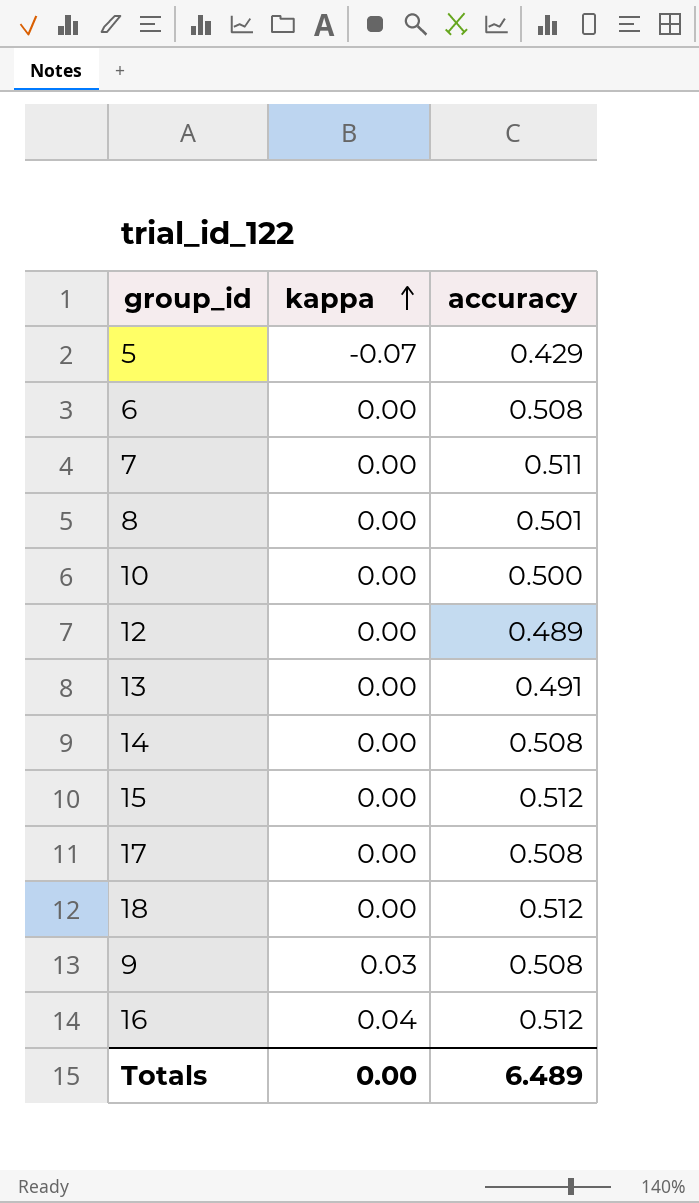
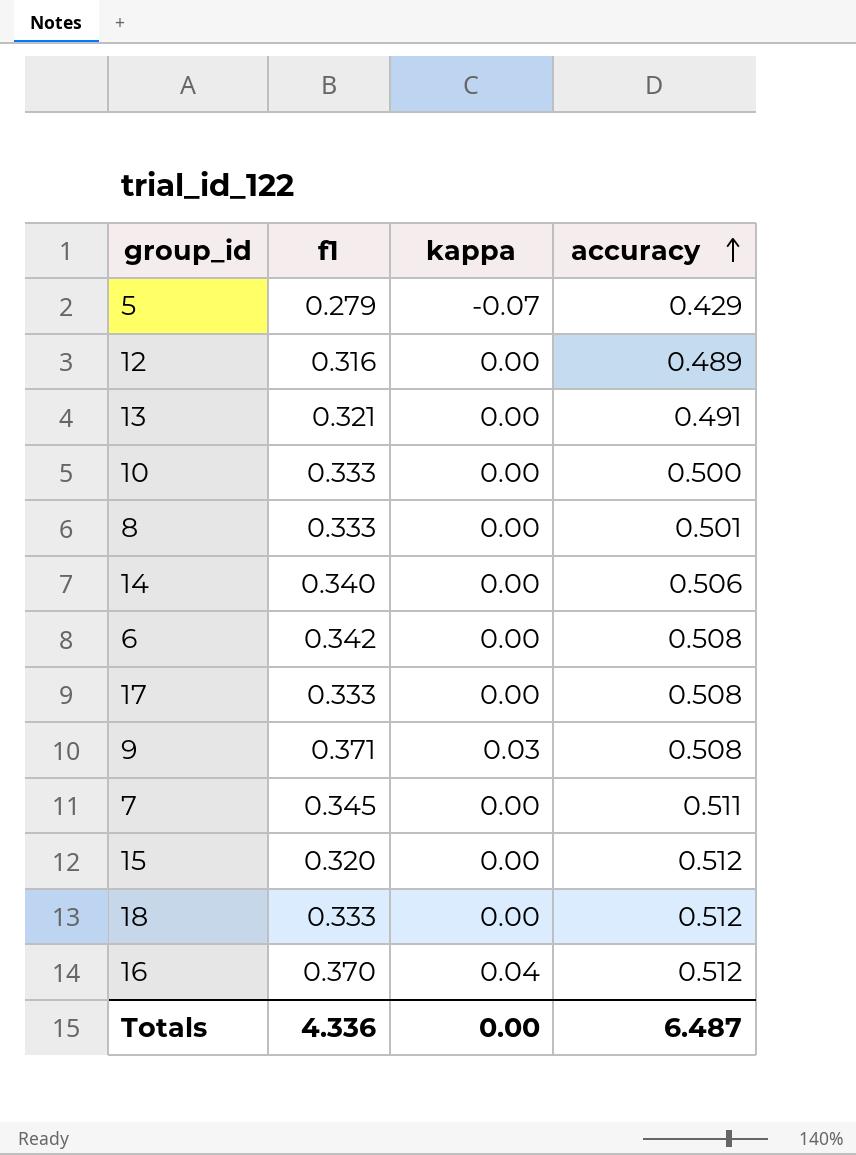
row order: kappa ascending -> accuracy ascending
column f1 | position: none -> 2
14 | accuracy: 0.508 -> 0.506
Totals | accuracy: 6.489 -> 6.487

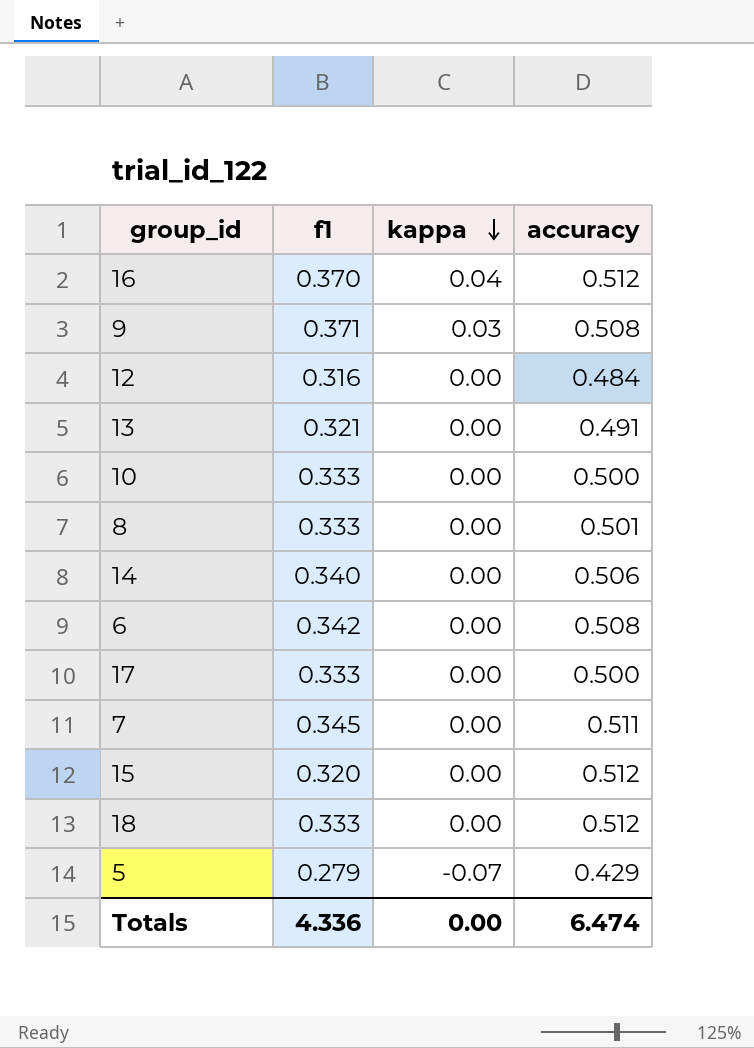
row order: accuracy ascending -> kappa descending
12 | accuracy: 0.489 -> 0.484
17 | accuracy: 0.508 -> 0.500
Totals | accuracy: 6.487 -> 6.474

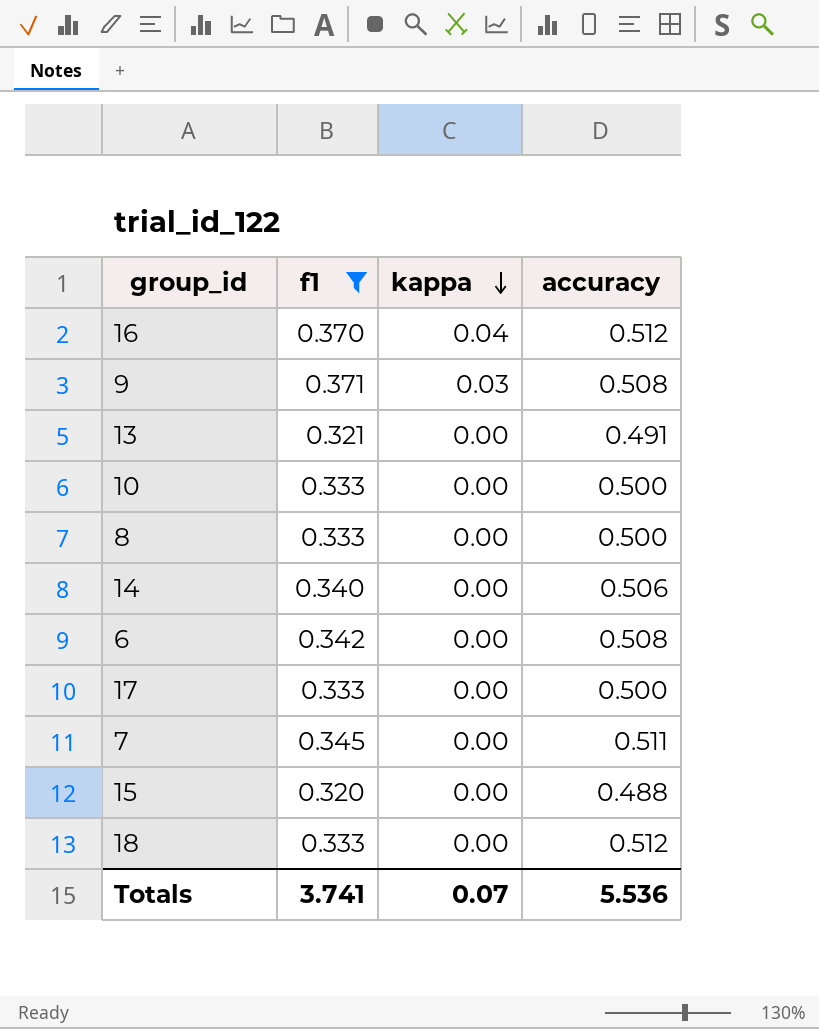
filter: none -> f1 >= 0.320
8 | accuracy: 0.501 -> 0.500
15 | accuracy: 0.512 -> 0.488
Totals | f1: 4.336 -> 3.741
Totals | kappa: 0.00 -> 0.07
Totals | accuracy: 6.474 -> 5.536

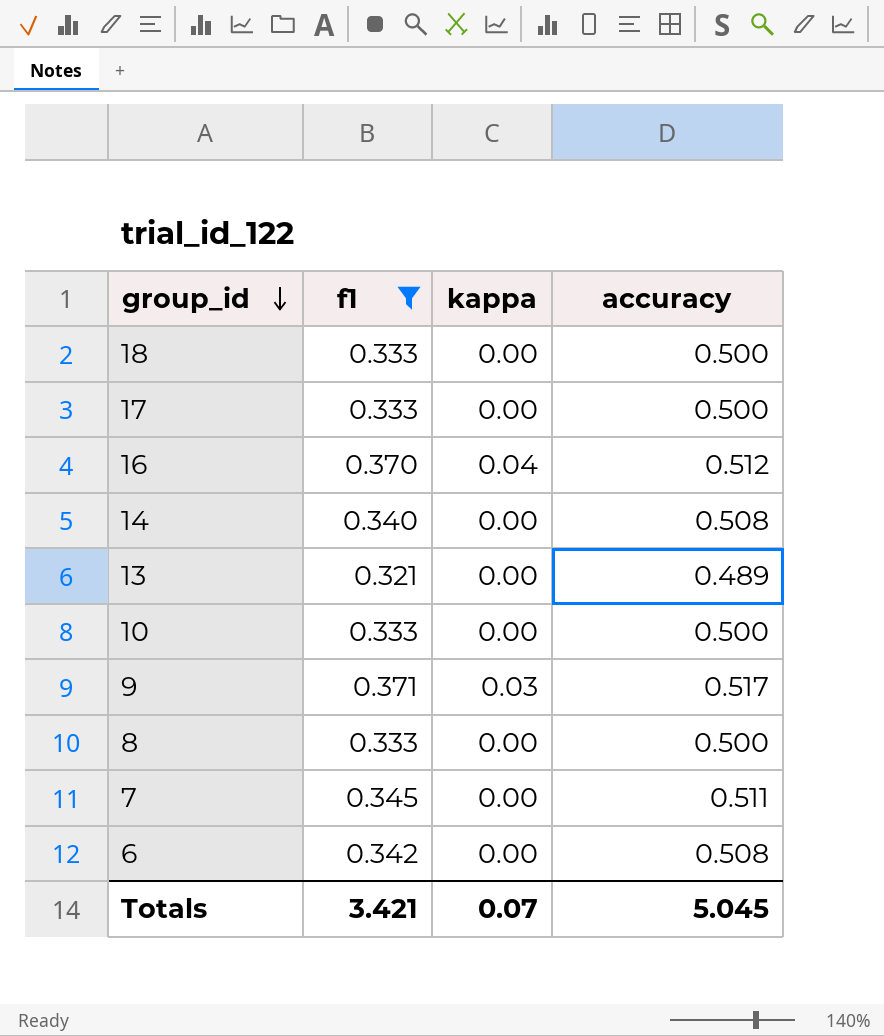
row order: kappa descending -> group_id descending
row 15: 0.320 | 0.00 | 0.488 -> none
18 | accuracy: 0.512 -> 0.500
14 | accuracy: 0.506 -> 0.508
13 | accuracy: 0.491 -> 0.489
9 | accuracy: 0.508 -> 0.517
Totals | f1: 3.741 -> 3.421
Totals | accuracy: 5.536 -> 5.045

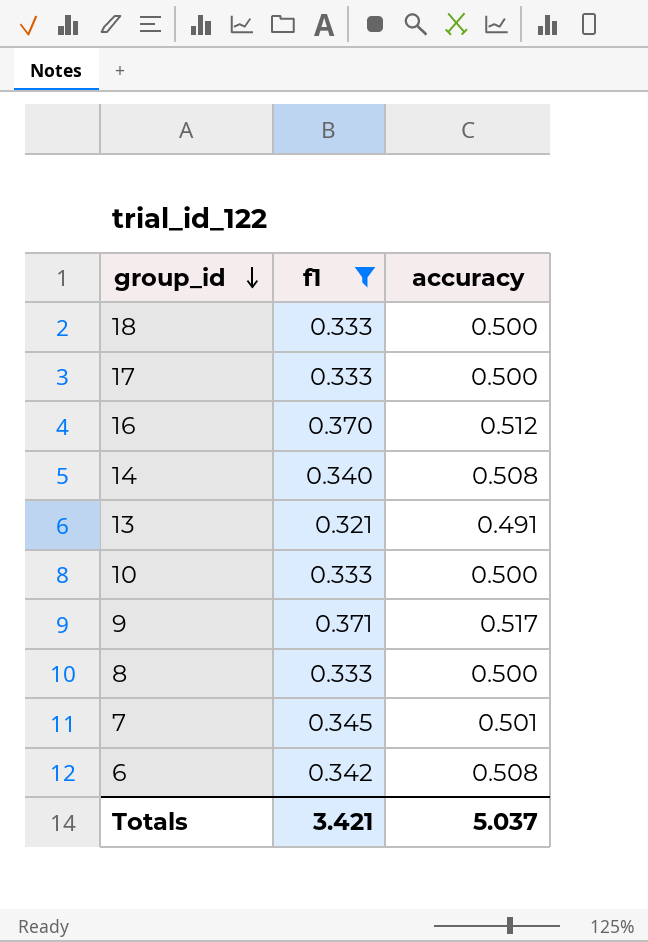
column kappa | position: 3 -> none
13 | accuracy: 0.489 -> 0.491
7 | accuracy: 0.511 -> 0.501
Totals | accuracy: 5.045 -> 5.037

